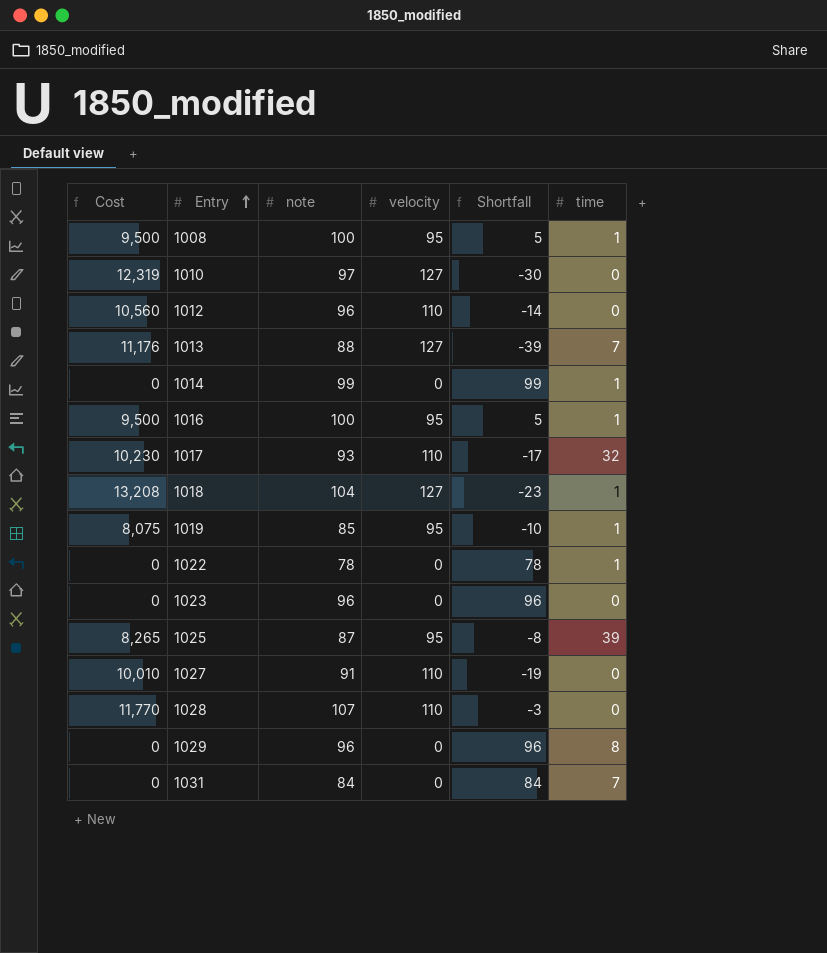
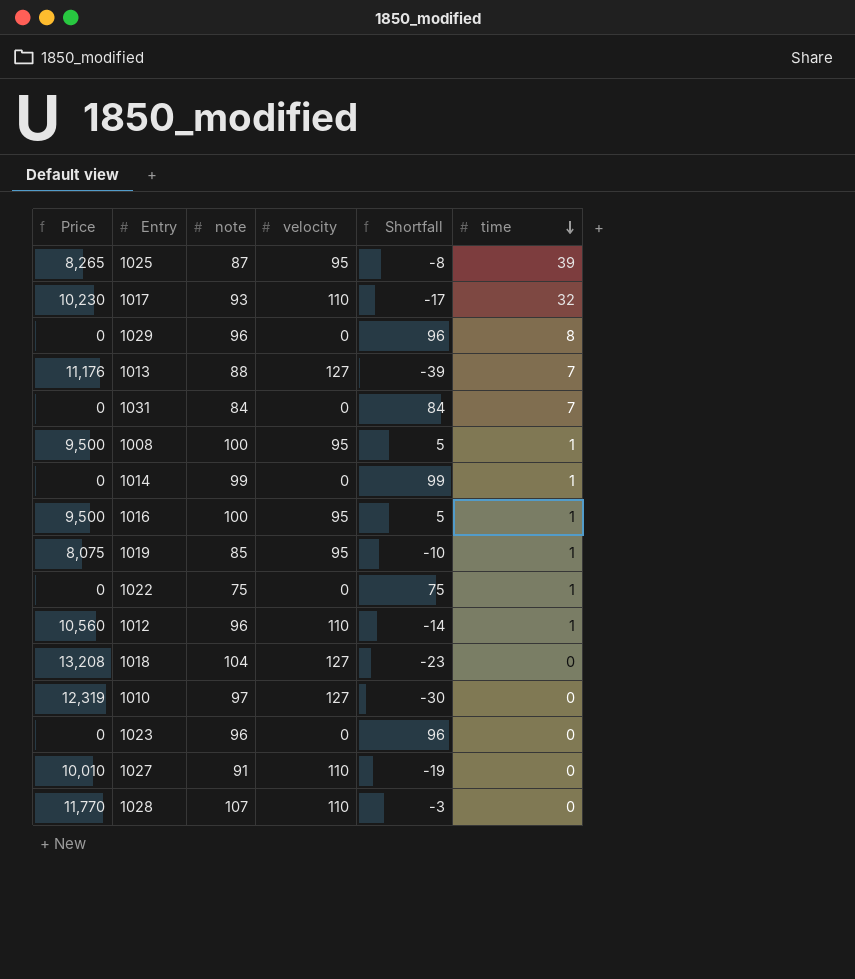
row order: Entry ascending -> time descending
column name: Cost -> Price
1022 | note: 78 -> 75
1022 | Shortfall: 78 -> 75
1012 | time: 0 -> 1
1018 | time: 1 -> 0

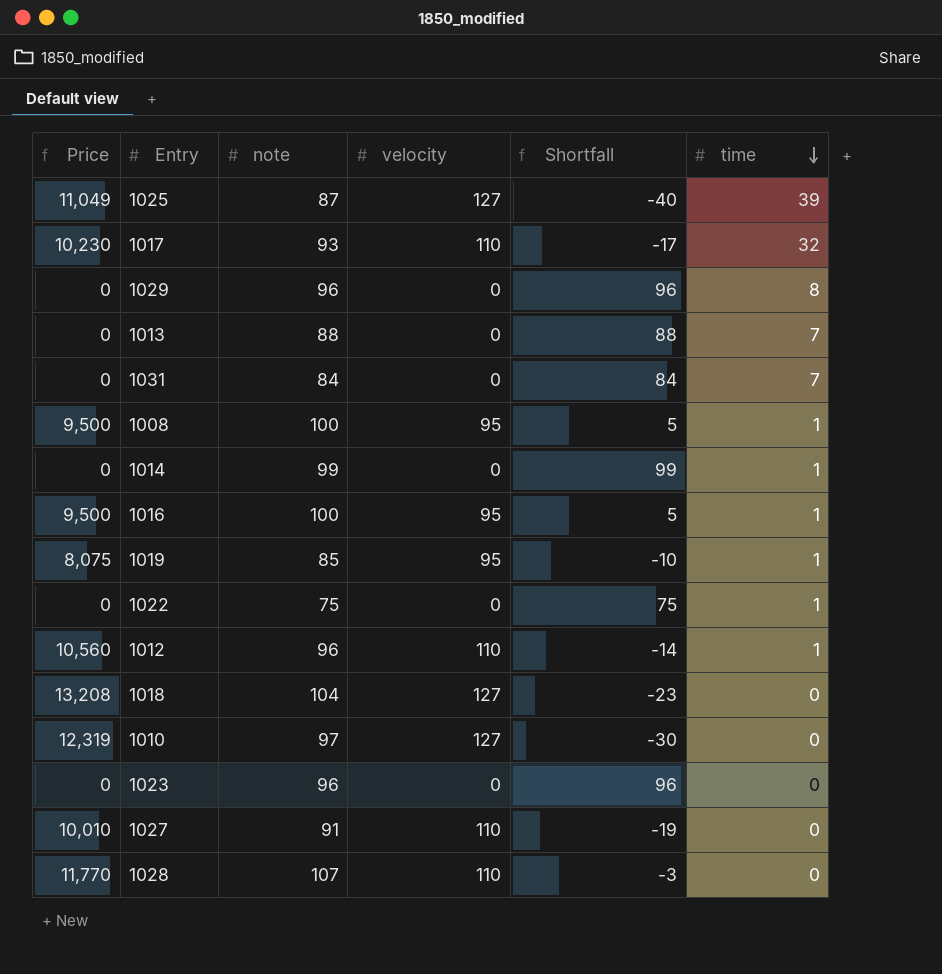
1025 | Price: 8,265 -> 11,049
1025 | velocity: 95 -> 127
1025 | Shortfall: -8 -> -40
1013 | Price: 11,176 -> 0
1013 | velocity: 127 -> 0
1013 | Shortfall: -39 -> 88

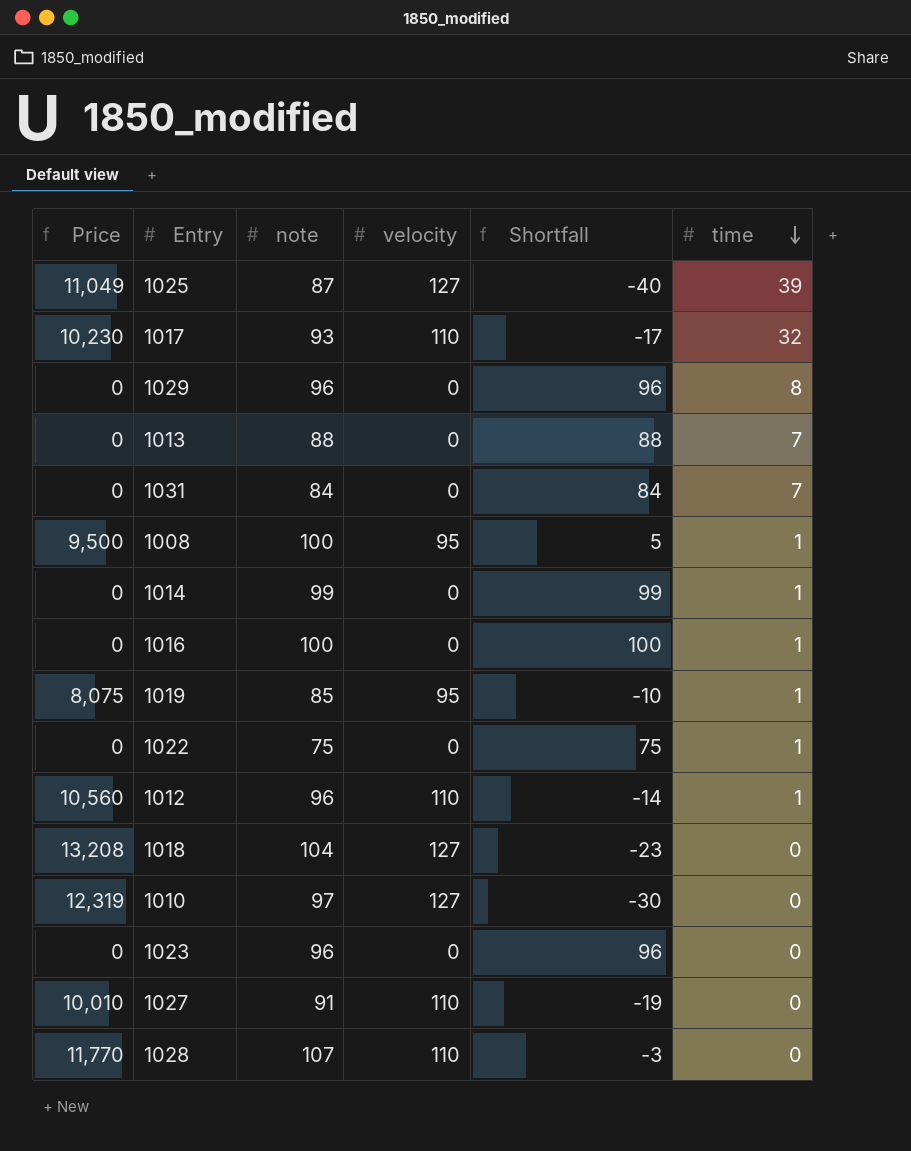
1016 | Price: 9,500 -> 0
1016 | velocity: 95 -> 0
1016 | Shortfall: 5 -> 100

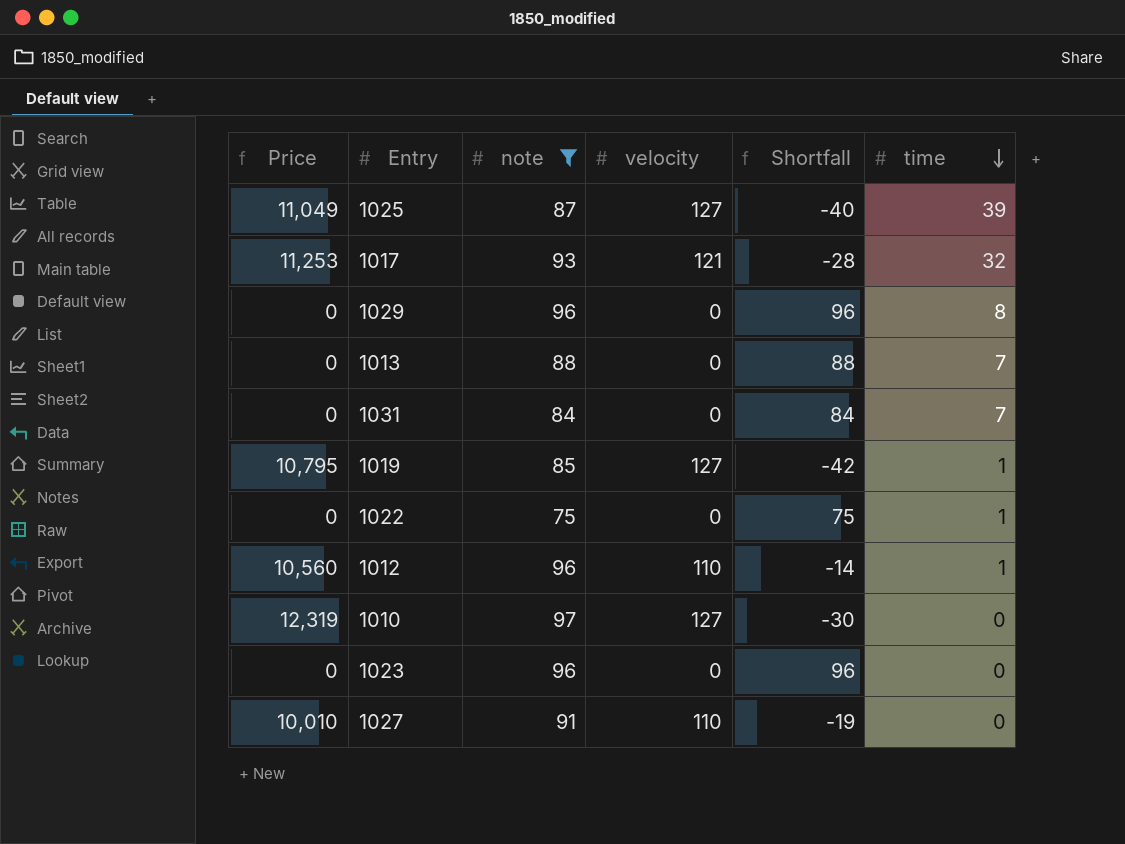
filter: none -> note <= 97
1017 | Price: 10,230 -> 11,253
1017 | velocity: 110 -> 121
1017 | Shortfall: -17 -> -28
1019 | Price: 8,075 -> 10,795
1019 | velocity: 95 -> 127
1019 | Shortfall: -10 -> -42

